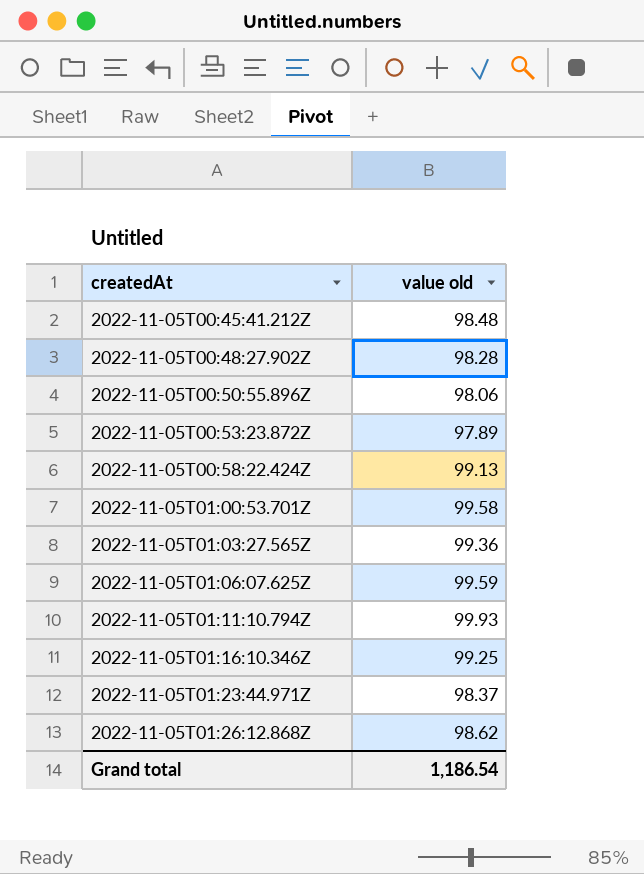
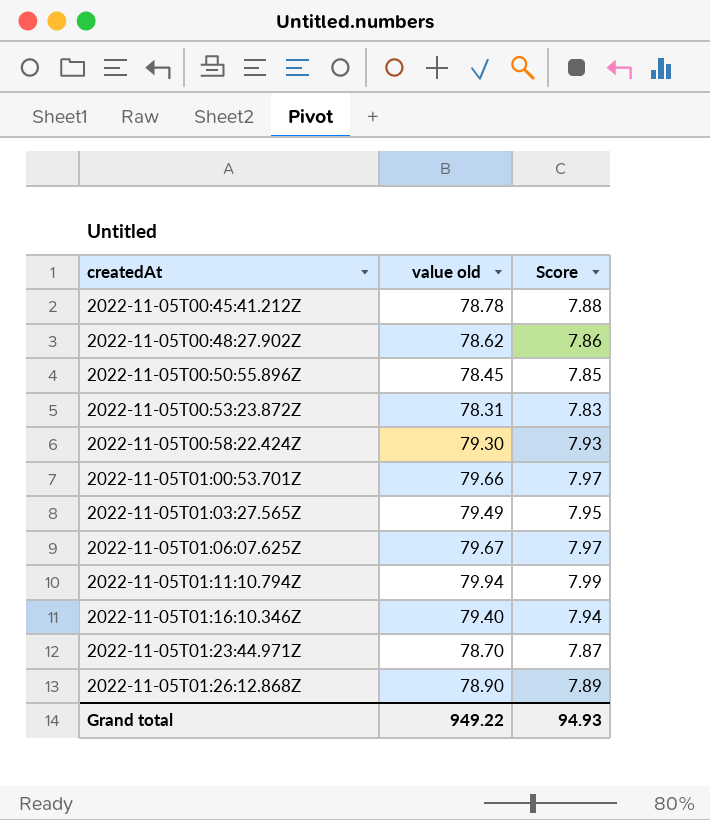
column Score | formula: none -> [value old] * 0.1
2022-11-05T00:45:41.212Z | value old: 98.48 -> 78.78
2022-11-05T00:48:27.902Z | value old: 98.28 -> 78.62
2022-11-05T00:50:55.896Z | value old: 98.06 -> 78.45
2022-11-05T00:53:23.872Z | value old: 97.89 -> 78.31
2022-11-05T00:58:22.424Z | value old: 99.13 -> 79.30
2022-11-05T01:00:53.701Z | value old: 99.58 -> 79.66
2022-11-05T01:03:27.565Z | value old: 99.36 -> 79.49
2022-11-05T01:06:07.625Z | value old: 99.59 -> 79.67
2022-11-05T01:11:10.794Z | value old: 99.93 -> 79.94
2022-11-05T01:16:10.346Z | value old: 99.25 -> 79.40
2022-11-05T01:23:44.971Z | value old: 98.37 -> 78.70
2022-11-05T01:26:12.868Z | value old: 98.62 -> 78.90
Grand total | value old: 1,186.54 -> 949.22

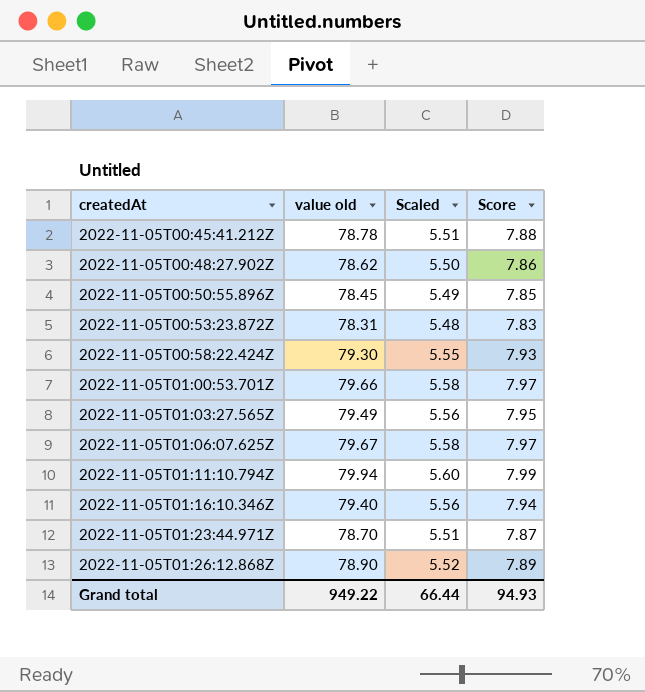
column Scaled | formula: none -> [value old] * 0.07

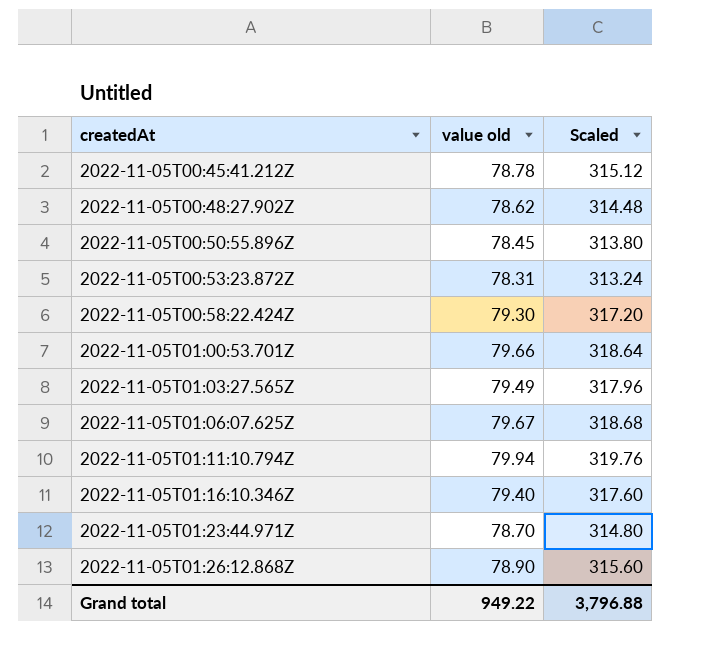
column Score | formula: [value old] * 0.1 -> none
column Scaled | formula: [value old] * 0.07 -> [value old] * 4
Grand total | Scaled: 66.44 -> 3,796.88

